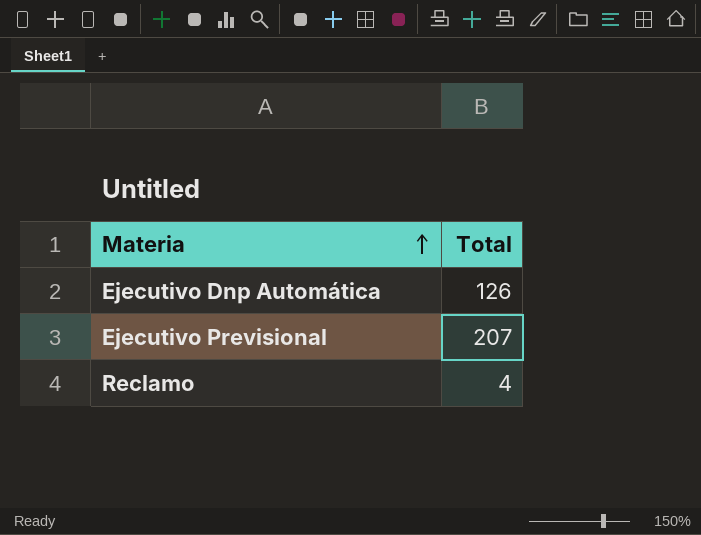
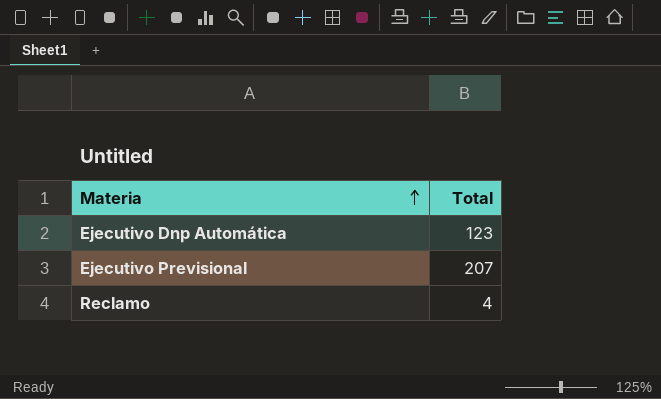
Ejecutivo Dnp Automática | Total: 126 -> 123

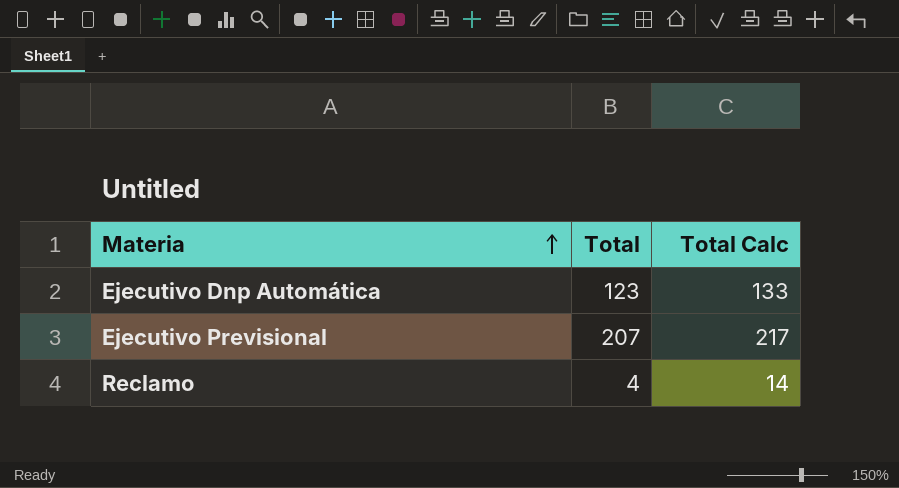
column Total Calc | formula: none -> [Total] + 10

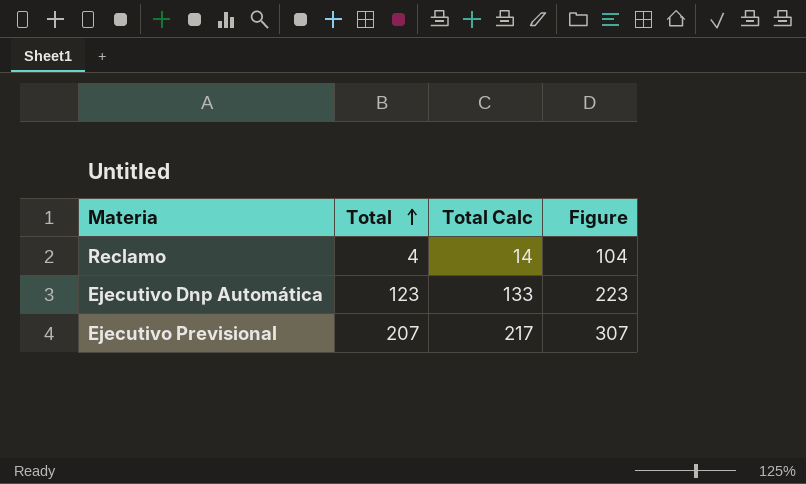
row order: Materia ascending -> Total ascending
column Figure | formula: none -> [Total] + 100

